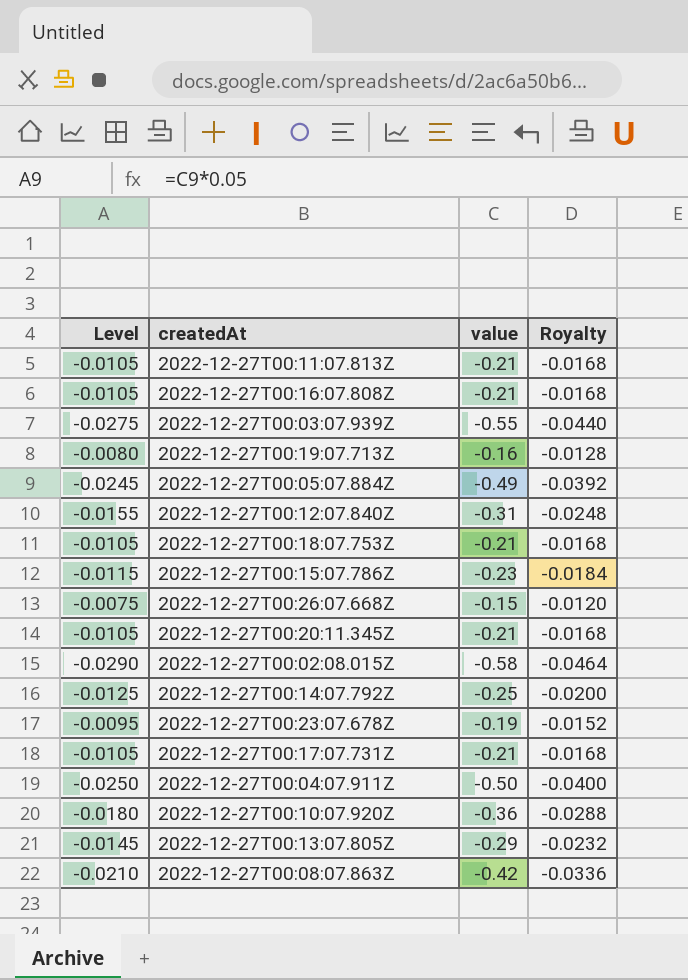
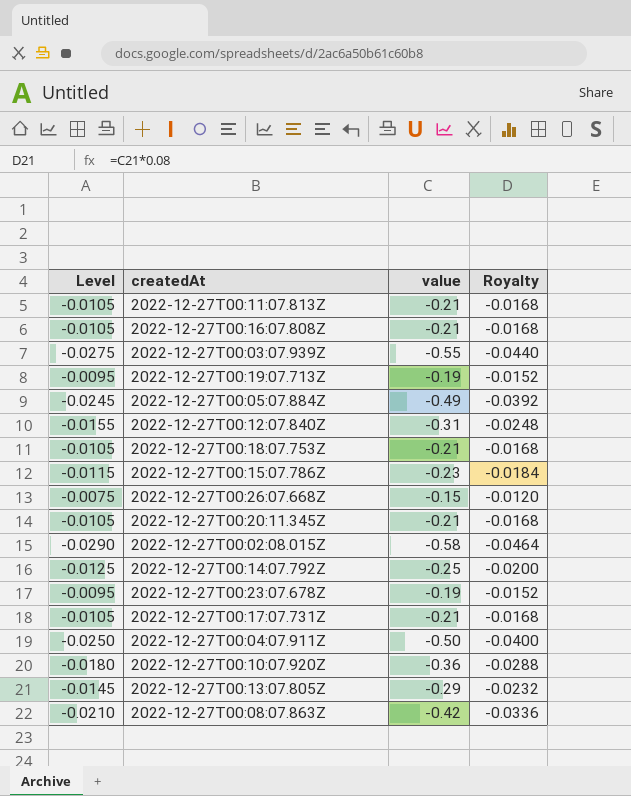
2022-12-27T00:19:07.713Z | Level: -0.0080 -> -0.0095
2022-12-27T00:19:07.713Z | value: -0.16 -> -0.19
2022-12-27T00:19:07.713Z | Royalty: -0.0128 -> -0.0152

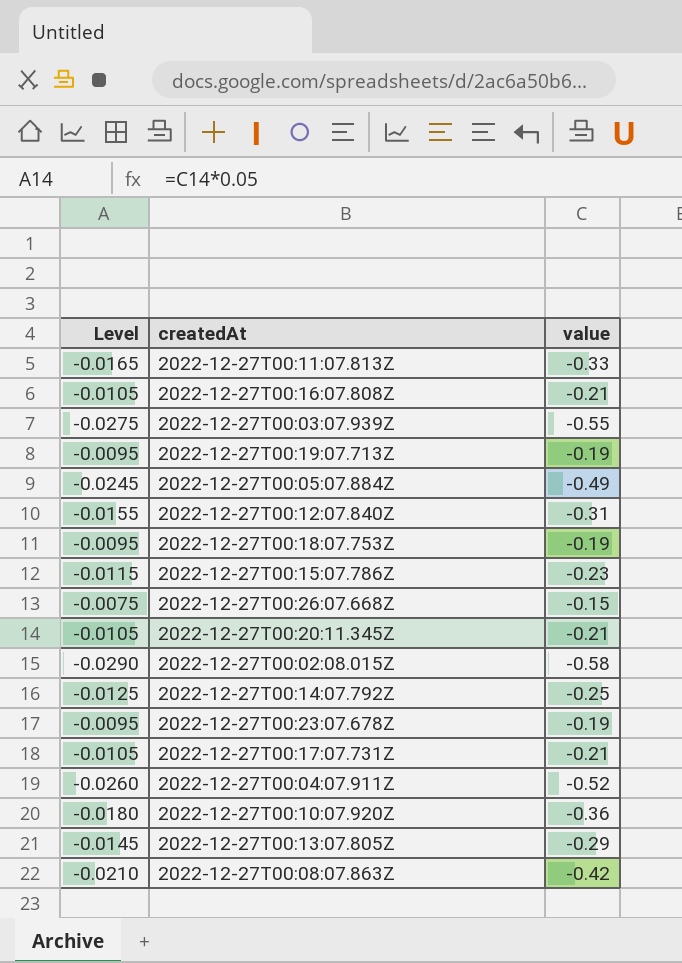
column Royalty | formula: [value] * 0.08 -> none
2022-12-27T00:11:07.813Z | Level: -0.0105 -> -0.0165
2022-12-27T00:11:07.813Z | value: -0.21 -> -0.33
2022-12-27T00:18:07.753Z | Level: -0.0105 -> -0.0095
2022-12-27T00:18:07.753Z | value: -0.21 -> -0.19
2022-12-27T00:04:07.911Z | Level: -0.0250 -> -0.0260
2022-12-27T00:04:07.911Z | value: -0.50 -> -0.52

